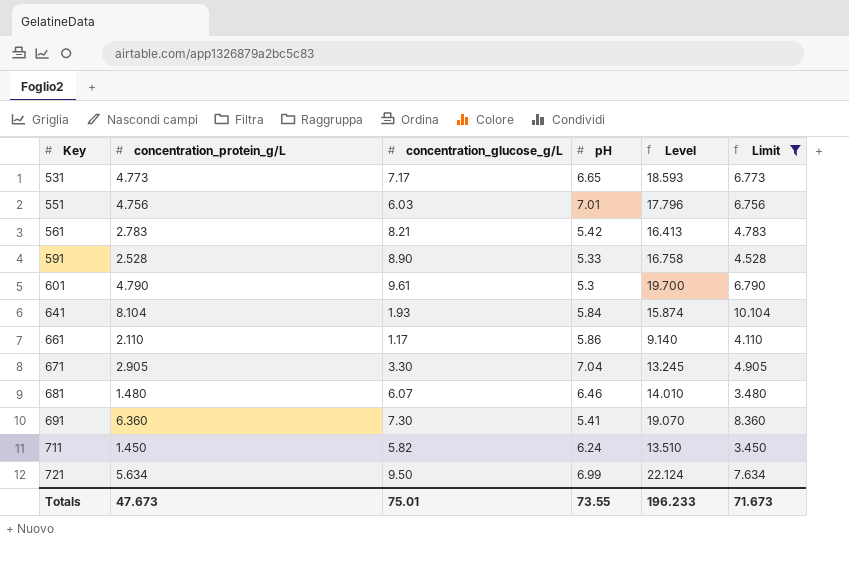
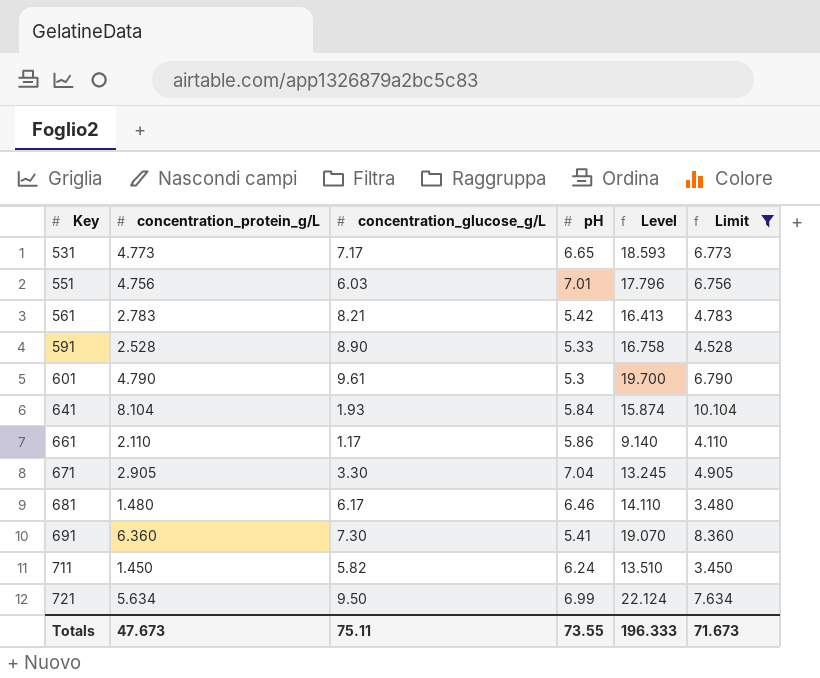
681 | concentration_glucose_g/L: 6.07 -> 6.17
681 | Level: 14.010 -> 14.110
Totals | concentration_glucose_g/L: 75.01 -> 75.11
Totals | Level: 196.233 -> 196.333

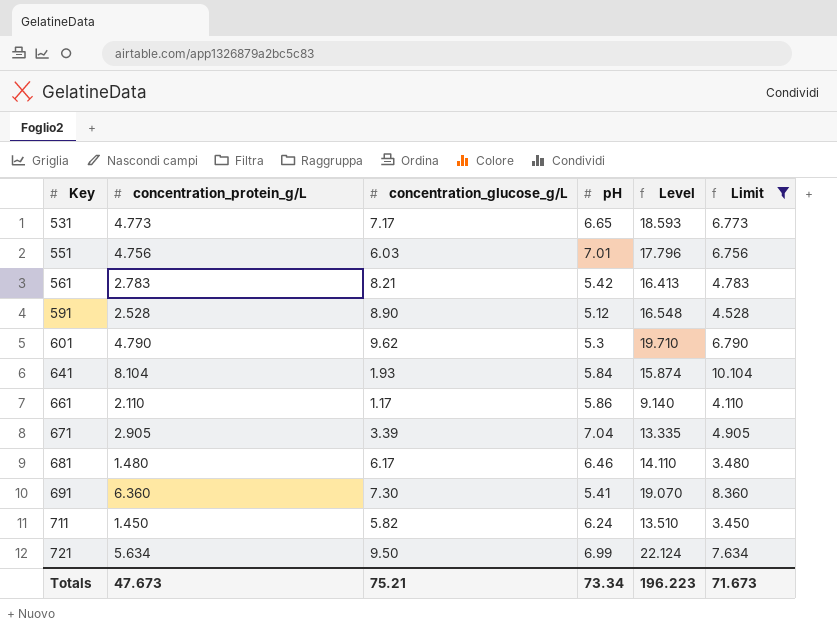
591 | pH: 5.33 -> 5.12
591 | Level: 16.758 -> 16.548
601 | concentration_glucose_g/L: 9.61 -> 9.62
601 | Level: 19.700 -> 19.710
671 | concentration_glucose_g/L: 3.30 -> 3.39
671 | Level: 13.245 -> 13.335
Totals | concentration_glucose_g/L: 75.11 -> 75.21
Totals | pH: 73.55 -> 73.34
Totals | Level: 196.333 -> 196.223

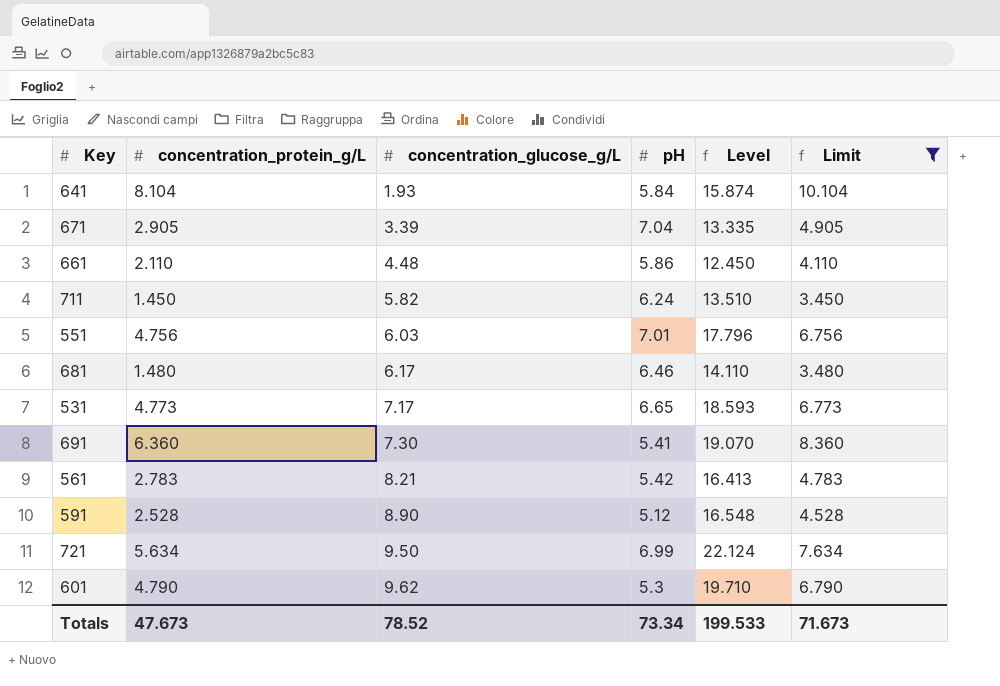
row order: Key ascending -> concentration_glucose_g/L ascending
661 | concentration_glucose_g/L: 1.17 -> 4.48
661 | Level: 9.140 -> 12.450
Totals | concentration_glucose_g/L: 75.21 -> 78.52
Totals | Level: 196.223 -> 199.533

